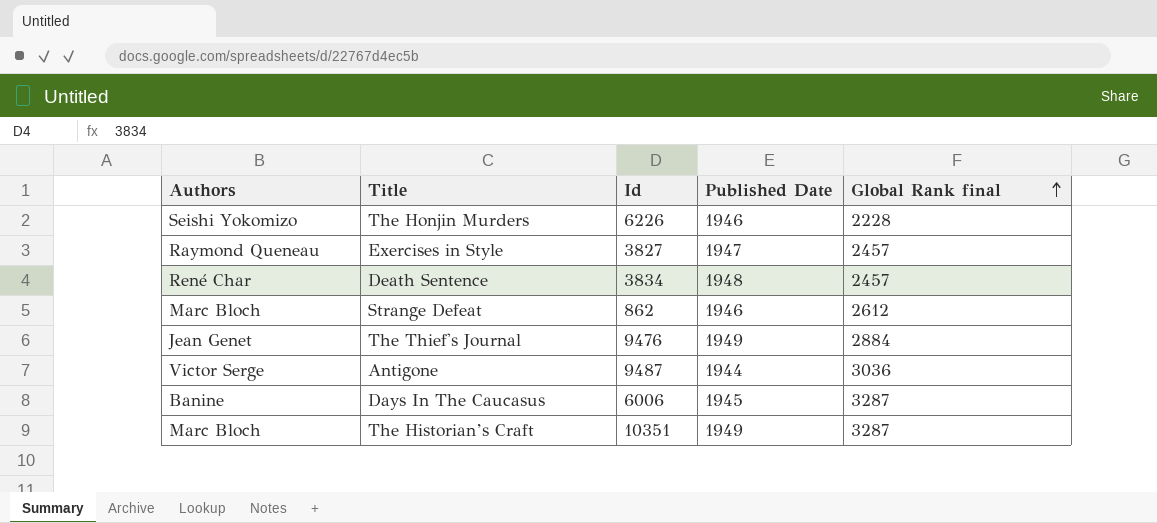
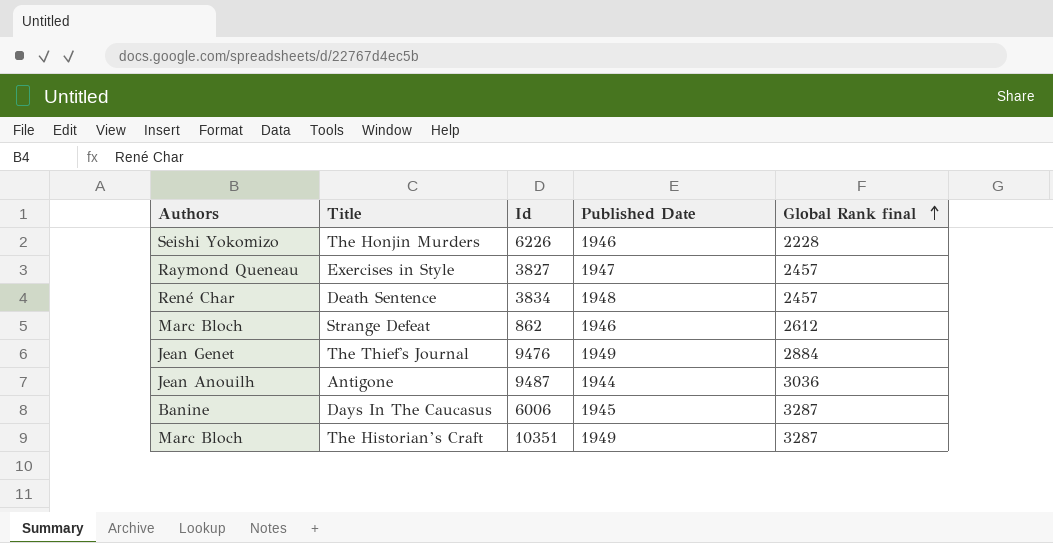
Antigone | Authors: Victor Serge -> Jean Anouilh

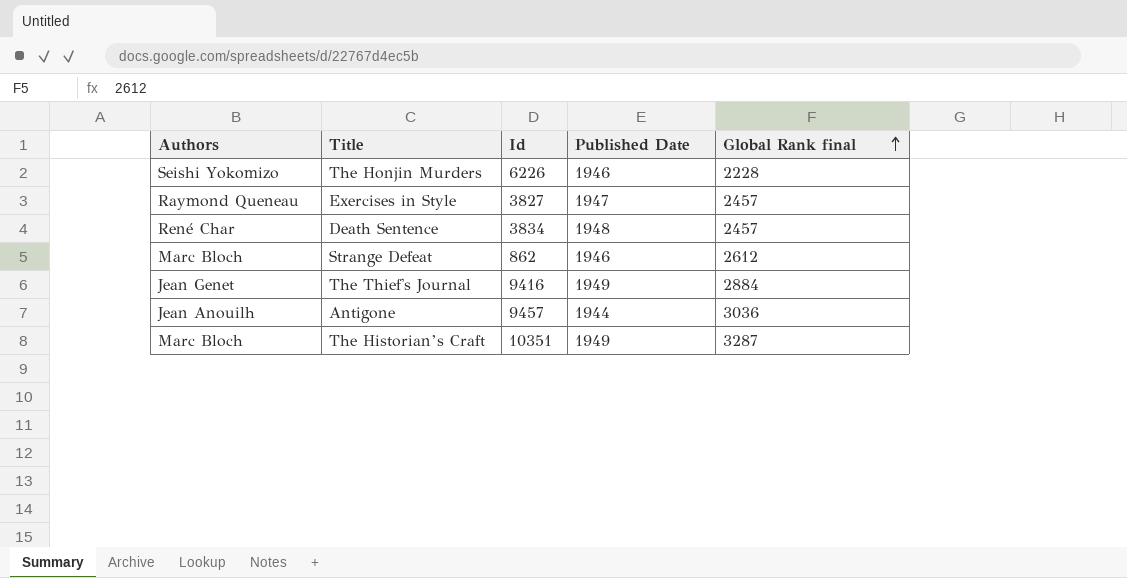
row Days In The Caucasus: Banine | 6006 | 1945 | 3287 -> none
The Thief's Journal | Id: 9476 -> 9416
Antigone | Id: 9487 -> 9457

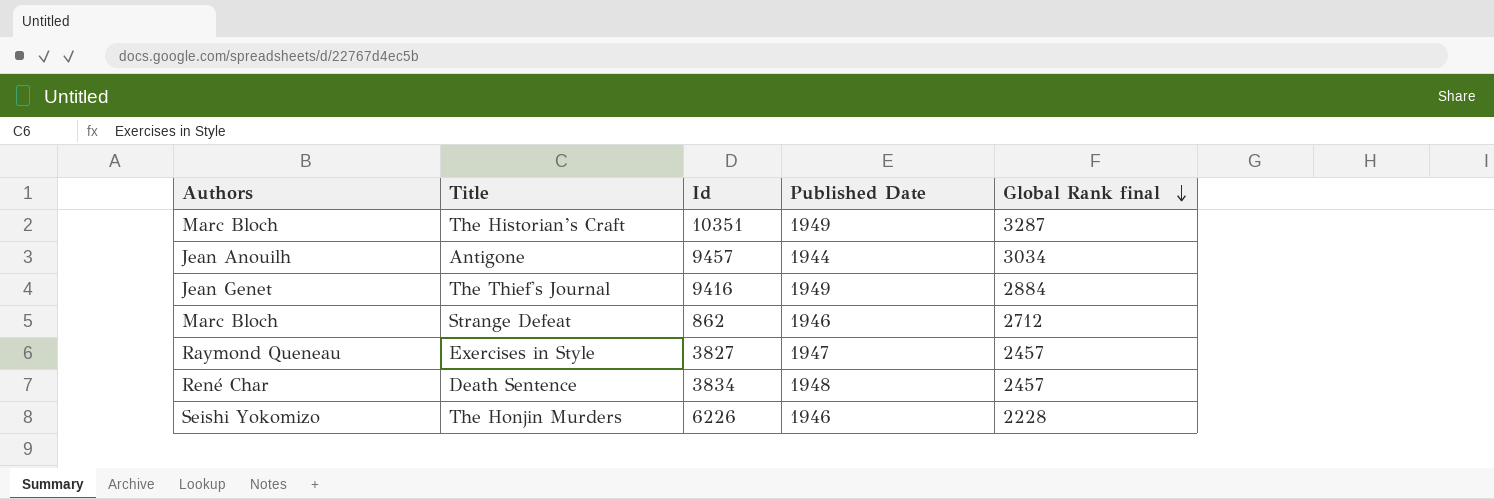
row order: Global Rank final ascending -> Global Rank final descending
Antigone | Global Rank final: 3036 -> 3034
Strange Defeat | Global Rank final: 2612 -> 2712

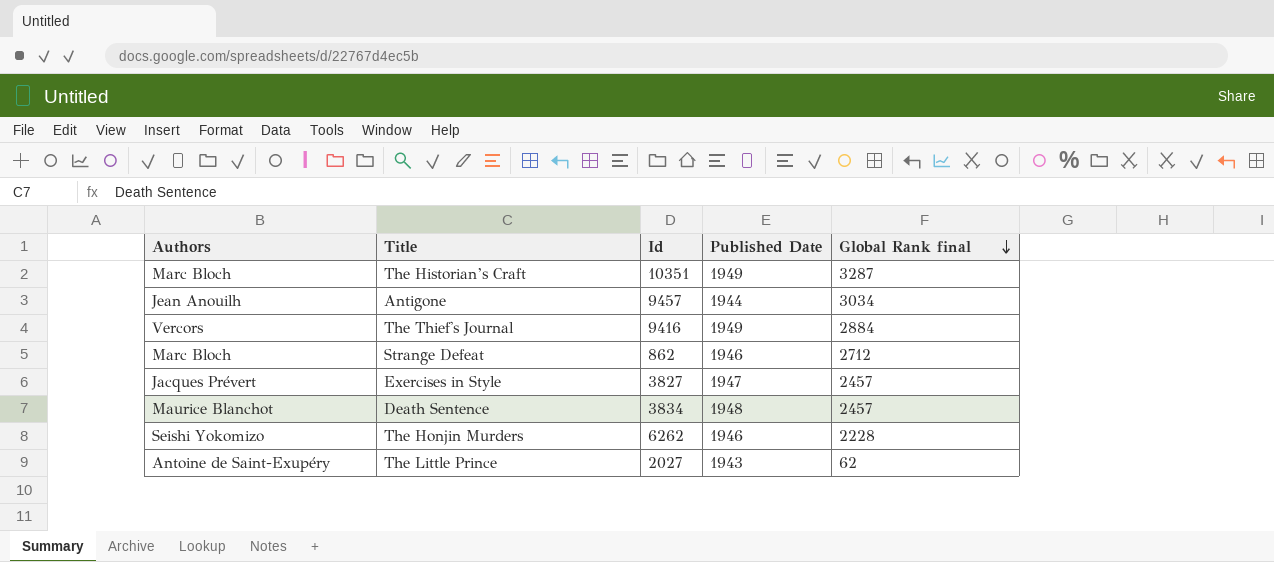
The Thief's Journal | Authors: Jean Genet -> Vercors
Exercises in Style | Authors: Raymond Queneau -> Jacques Prévert
Death Sentence | Authors: René Char -> Maurice Blanchot
The Honjin Murders | Id: 6226 -> 6262
row The Little Prince: none -> Antoine de Saint-Exupéry | 2027 | 1943 | 62

